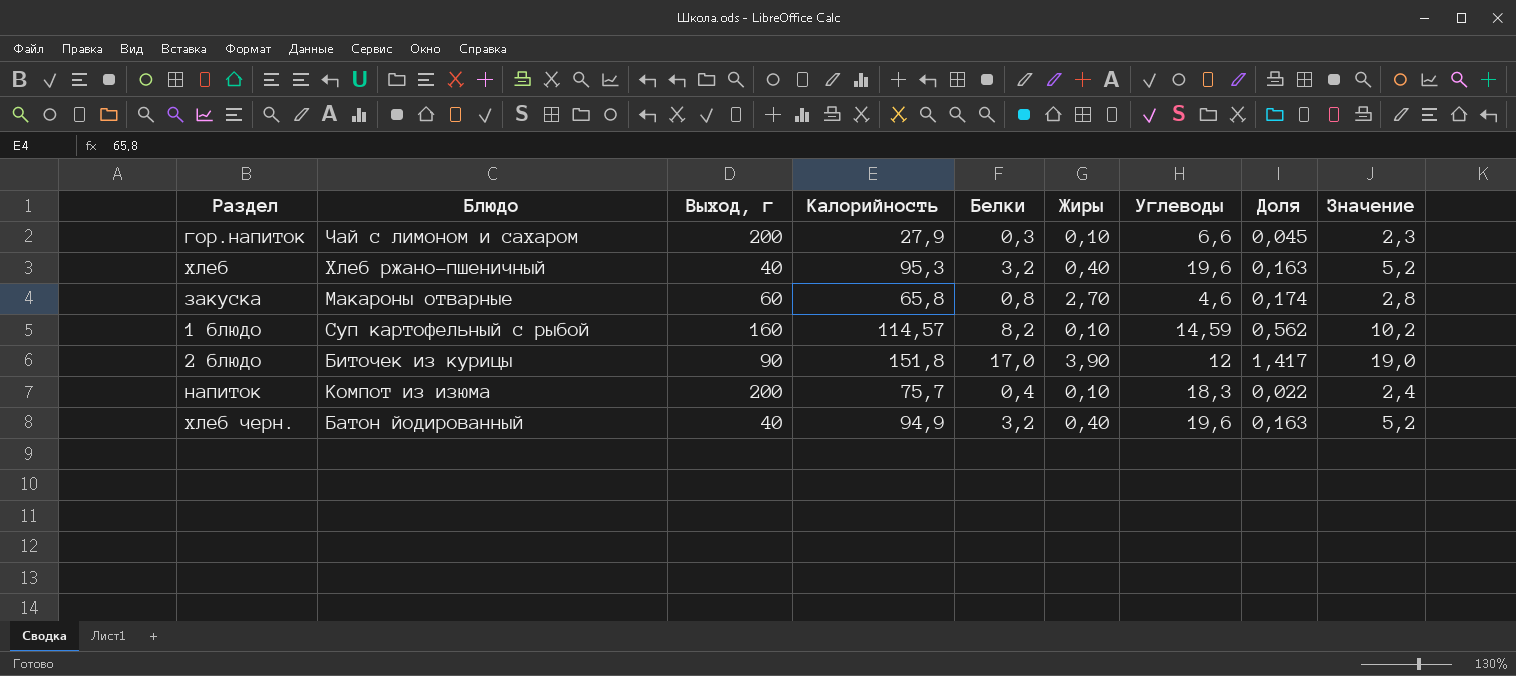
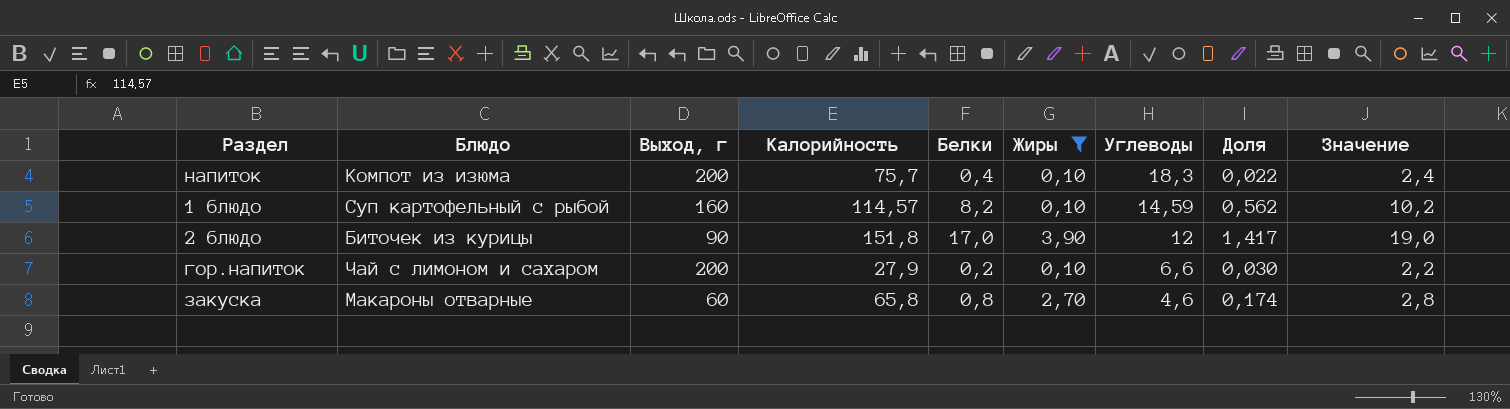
filter: none -> Жиры != 0,40
row order: none -> Углеводы descending
гор.напиток | Белки: 0,3 -> 0,2
гор.напиток | Доля: 0,045 -> 0,030
гор.напиток | Значение: 2,3 -> 2,2

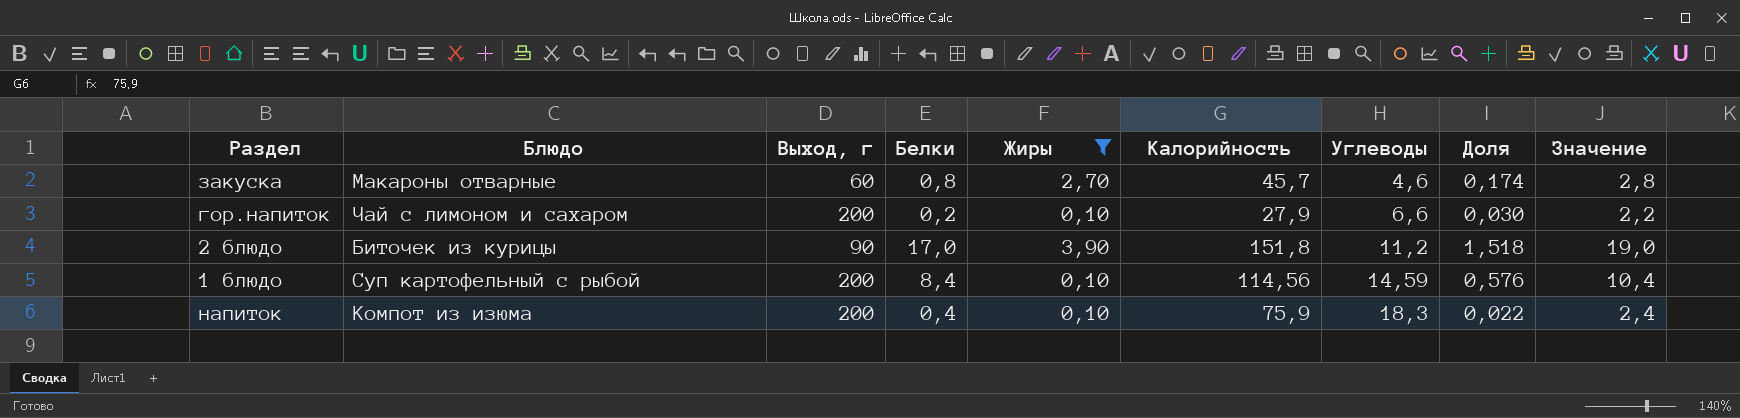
row order: Углеводы descending -> Углеводы ascending
column Калорийность | position: 4 -> 6
закуска | Калорийность: 65,8 -> 45,7
2 блюдо | Углеводы: 12 -> 11,2
2 блюдо | Доля: 1,417 -> 1,518
1 блюдо | Выход, г: 160 -> 200
1 блюдо | Белки: 8,2 -> 8,4
1 блюдо | Калорийность: 114,57 -> 114,56
1 блюдо | Доля: 0,562 -> 0,576
1 блюдо | Значение: 10,2 -> 10,4
напиток | Калорийность: 75,7 -> 75,9

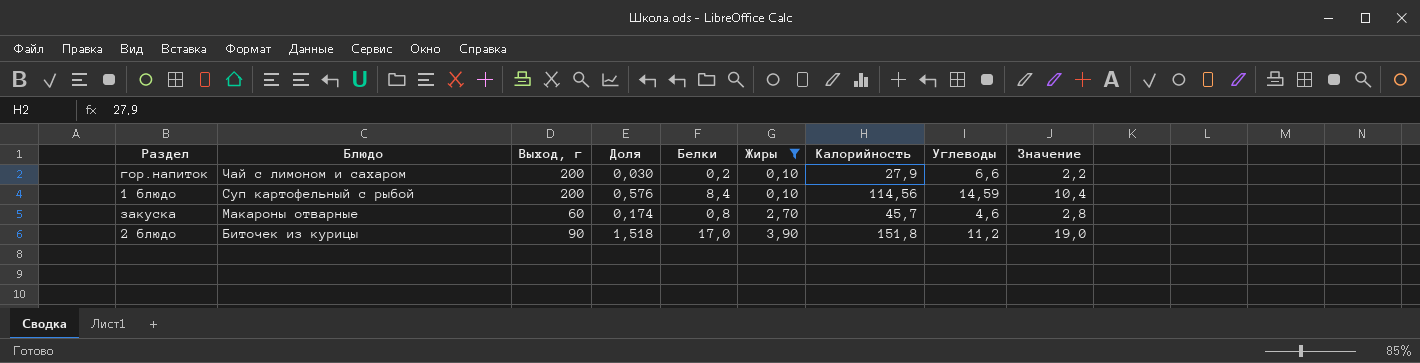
row order: Углеводы ascending -> Блюдо descending
column Доля | position: 8 -> 4
row напиток: Компот из изюма | 200 | 0,4 | 0,10 | 75,9 | 18,3 | 0,022 | 2,4 -> none

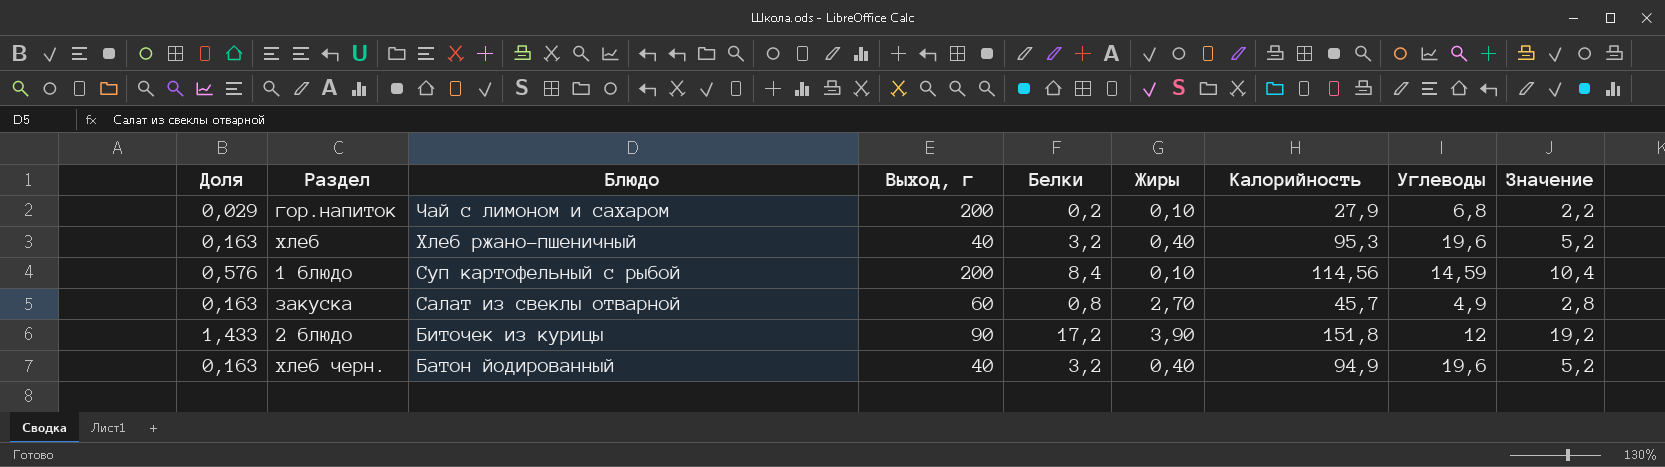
filter: Жиры != 0,40 -> none
column Доля | position: 4 -> 1
гор.напиток | Доля: 0,030 -> 0,029
гор.напиток | Углеводы: 6,6 -> 6,8
закуска | Доля: 0,174 -> 0,163
закуска | Блюдо: Макароны отварные -> Салат из свеклы отварной
закуска | Углеводы: 4,6 -> 4,9
2 блюдо | Доля: 1,518 -> 1,433
2 блюдо | Белки: 17,0 -> 17,2
2 блюдо | Углеводы: 11,2 -> 12
2 блюдо | Значение: 19,0 -> 19,2

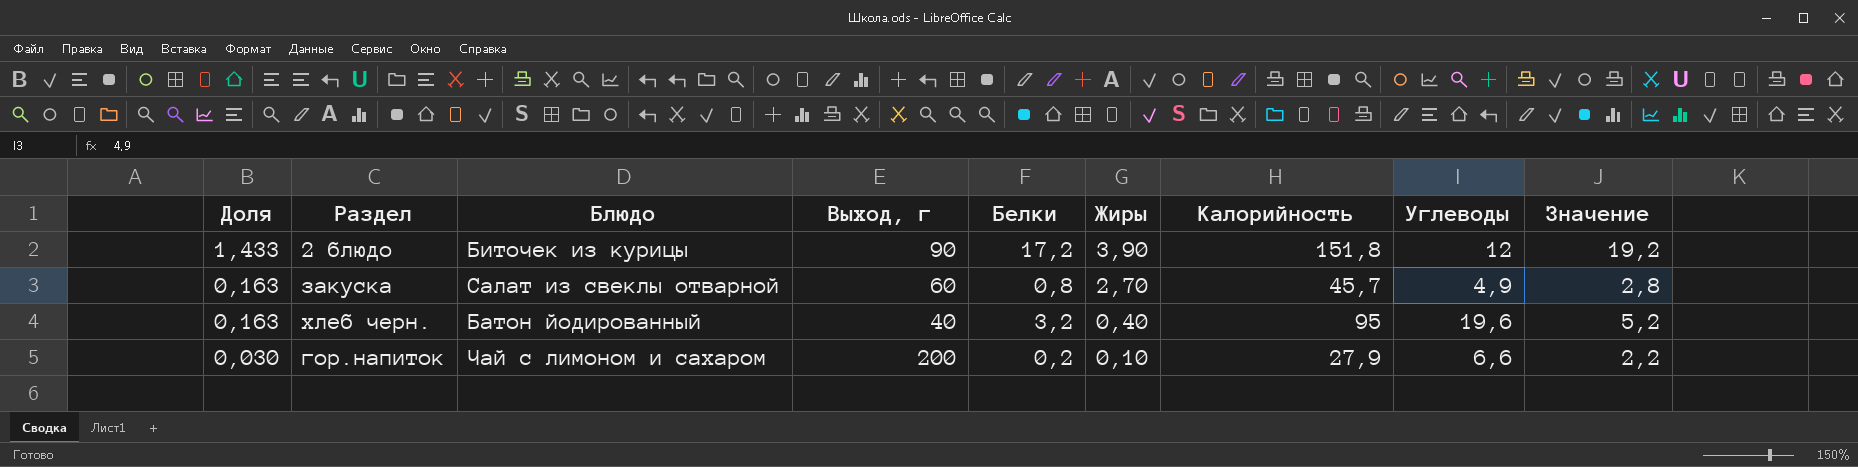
row order: Блюдо descending -> Доля descending
row хлеб: 0,163 | Хлеб ржано-пшеничный | 40 | 3,2 | 0,40 | 95,3 | 19,6 | 5,2 -> none
row 1 блюдо: 0,576 | Суп картофельный с рыбой | 200 | 8,4 | 0,10 | 114,56 | 14,59 | 10,4 -> none
хлеб черн. | Калорийность: 94,9 -> 95
гор.напиток | Доля: 0,029 -> 0,030
гор.напиток | Углеводы: 6,8 -> 6,6

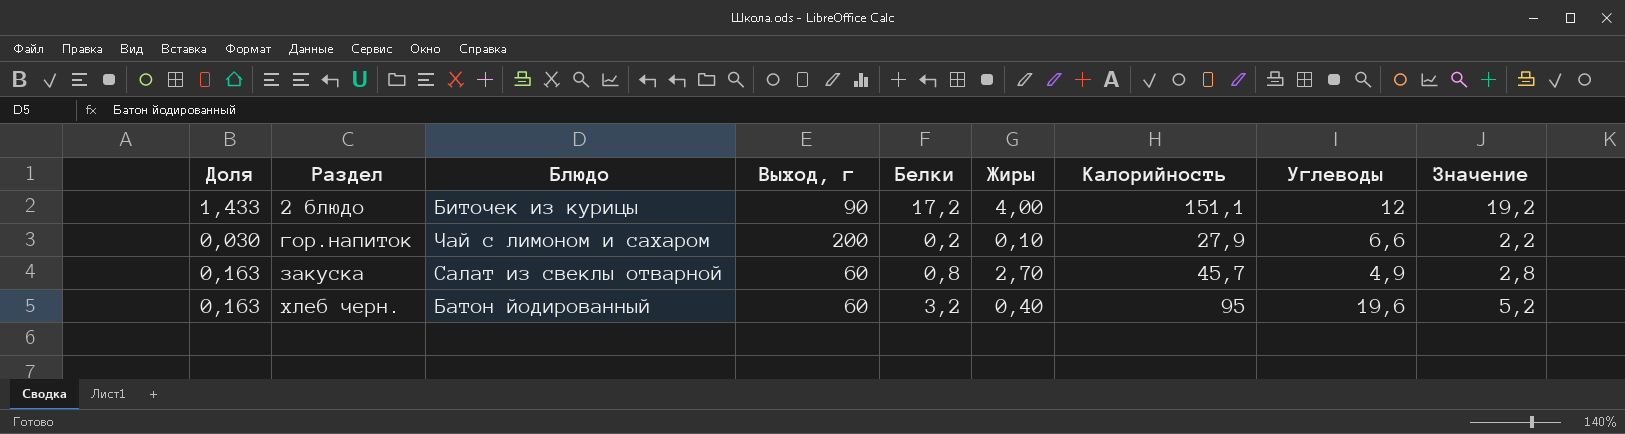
row order: Доля descending -> Раздел ascending
2 блюдо | Жиры: 3,90 -> 4,00
2 блюдо | Калорийность: 151,8 -> 151,1
хлеб черн. | Выход, г: 40 -> 60

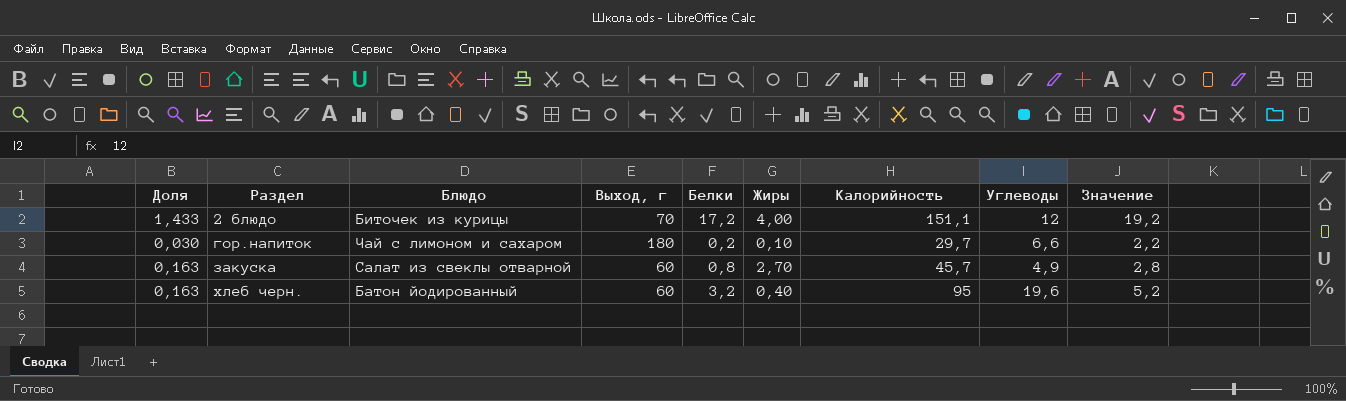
2 блюдо | Выход, г: 90 -> 70
гор.напиток | Выход, г: 200 -> 180
гор.напиток | Калорийность: 27,9 -> 29,7

